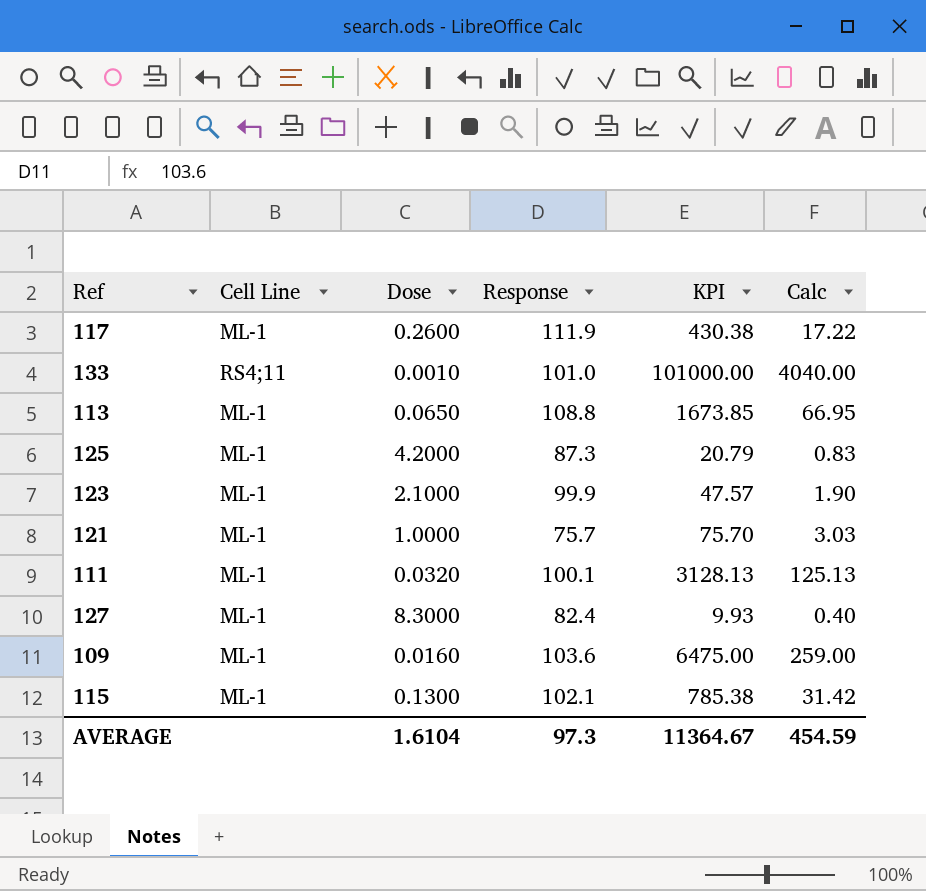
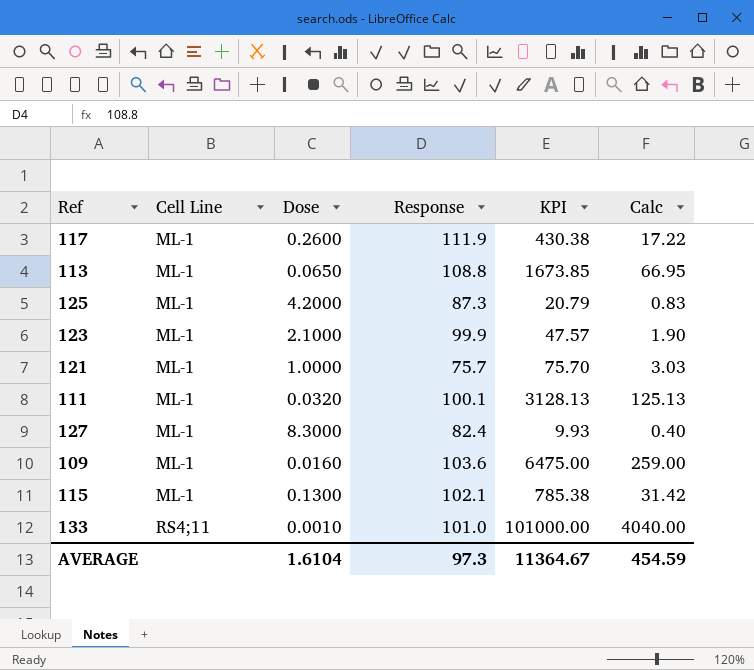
row order: none -> Cell Line ascending

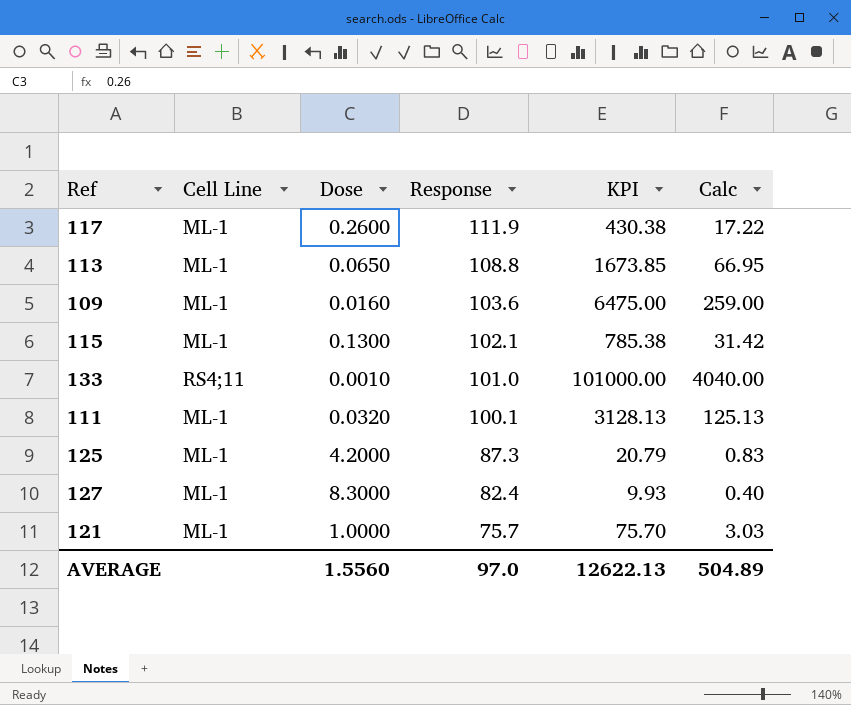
row order: Cell Line ascending -> Response descending
row 123: ML-1 | 2.1000 | 99.9 | 47.57 | 1.90 -> none
AVERAGE | Dose: 1.6104 -> 1.5560
AVERAGE | Response: 97.3 -> 97.0
AVERAGE | KPI: 11364.67 -> 12622.13
AVERAGE | Calc: 454.59 -> 504.89

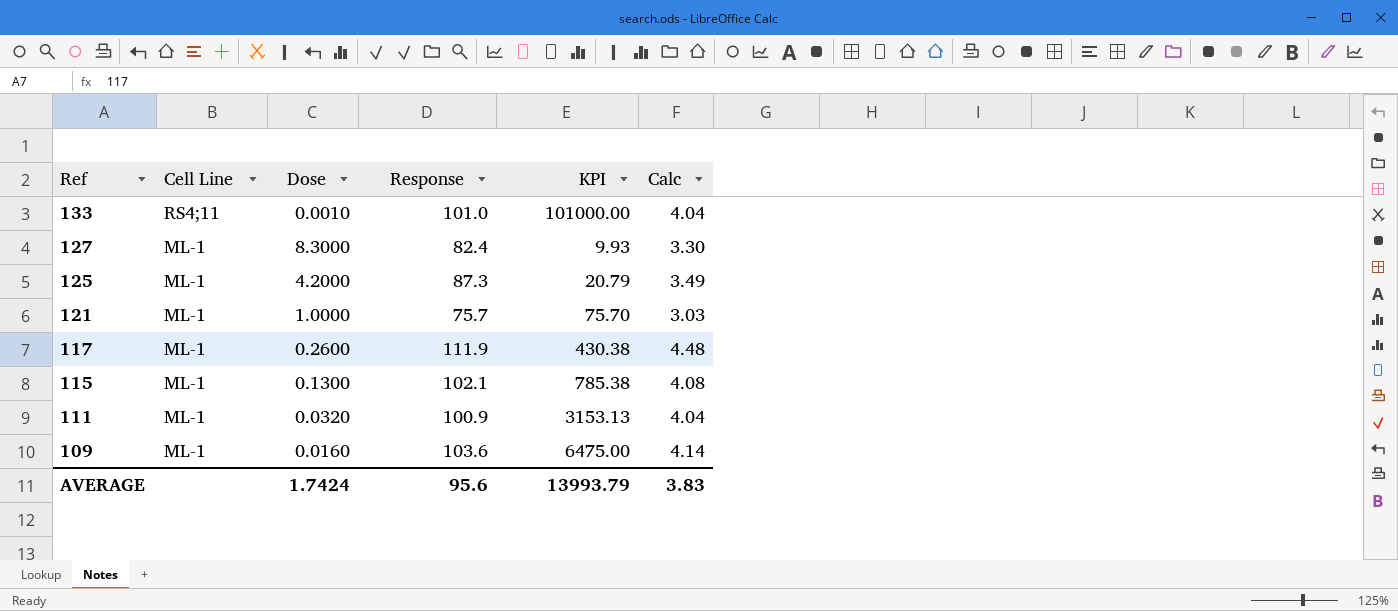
row order: Response descending -> Ref descending
column Calc | formula: [KPI] * 0.04 -> [Response] * 0.04
row 113: ML-1 | 0.0650 | 108.8 | 1673.85 | 66.95 -> none
111 | Response: 100.1 -> 100.9
111 | KPI: 3128.13 -> 3153.13
AVERAGE | Dose: 1.5560 -> 1.7424
AVERAGE | Response: 97.0 -> 95.6
AVERAGE | KPI: 12622.13 -> 13993.79
AVERAGE | Calc: 504.89 -> 3.83

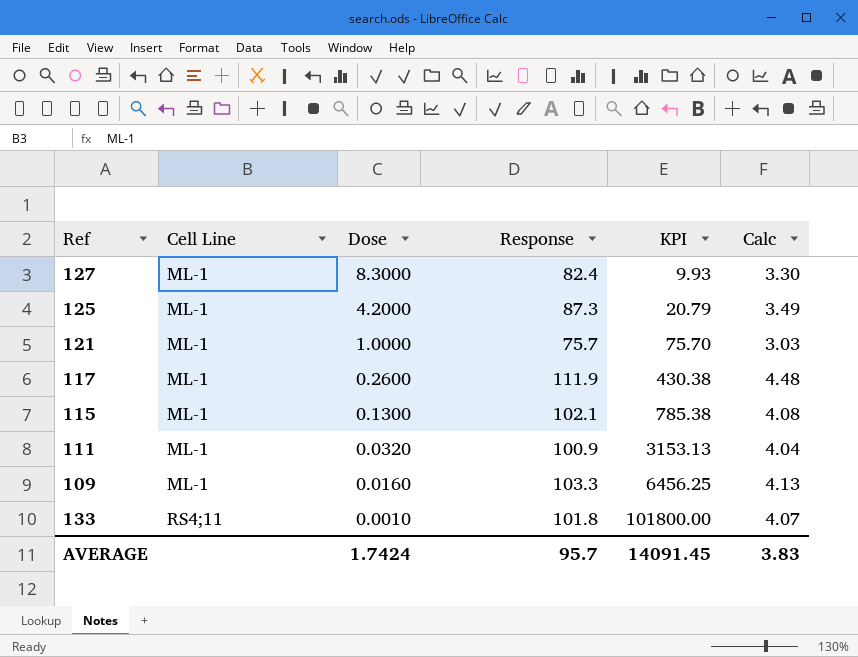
row order: Ref descending -> Cell Line ascending
109 | Response: 103.6 -> 103.3
109 | KPI: 6475.00 -> 6456.25
109 | Calc: 4.14 -> 4.13
133 | Response: 101.0 -> 101.8
133 | KPI: 101000.00 -> 101800.00
133 | Calc: 4.04 -> 4.07
AVERAGE | Response: 95.6 -> 95.7
AVERAGE | KPI: 13993.79 -> 14091.45

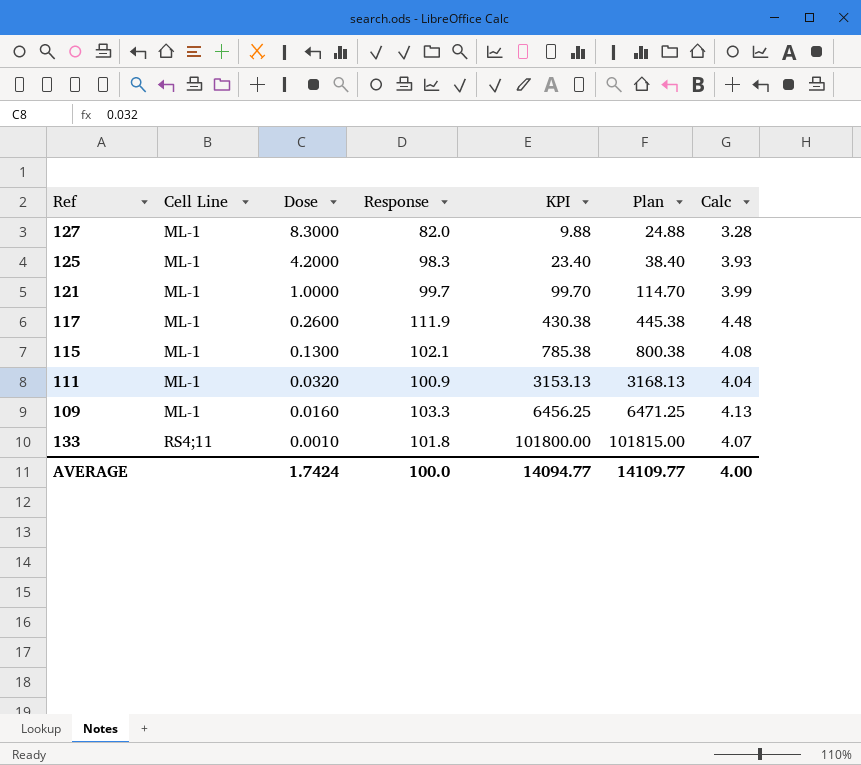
column Plan | formula: none -> [KPI] + 15
127 | Response: 82.4 -> 82.0
127 | KPI: 9.93 -> 9.88
127 | Calc: 3.30 -> 3.28
125 | Response: 87.3 -> 98.3
125 | KPI: 20.79 -> 23.40
125 | Calc: 3.49 -> 3.93
121 | Response: 75.7 -> 99.7
121 | KPI: 75.70 -> 99.70
121 | Calc: 3.03 -> 3.99
AVERAGE | Response: 95.7 -> 100.0
AVERAGE | KPI: 14091.45 -> 14094.77
AVERAGE | Calc: 3.83 -> 4.00

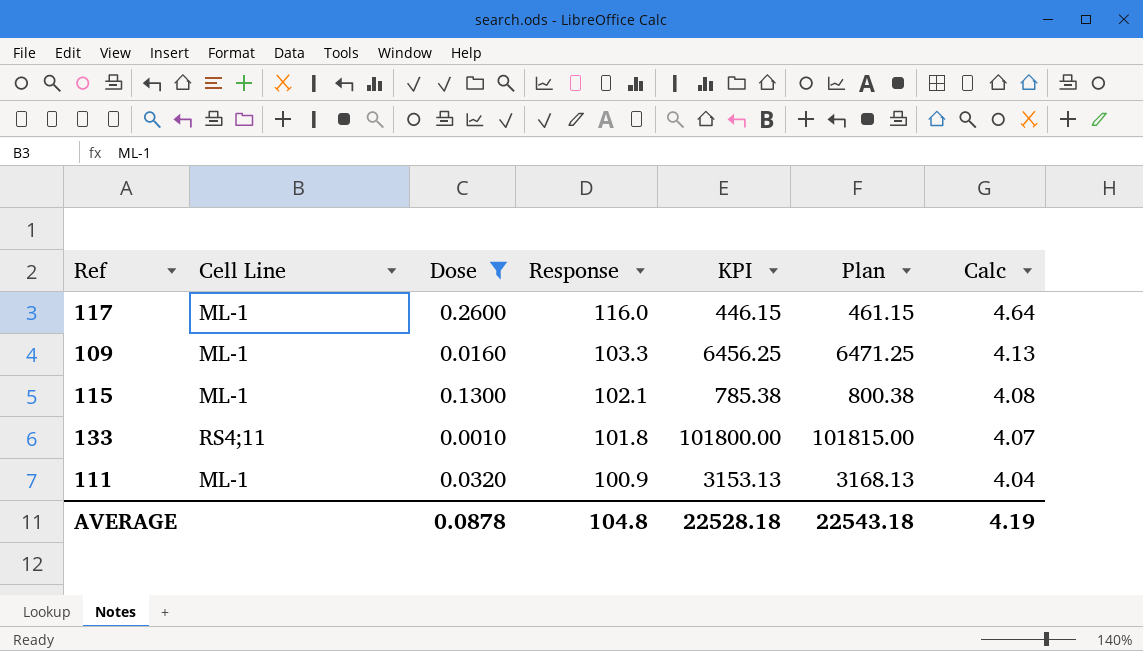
filter: none -> Dose <= 0.2600
row order: Cell Line ascending -> Response descending
117 | Response: 111.9 -> 116.0
117 | KPI: 430.38 -> 446.15
117 | Plan: 445.38 -> 461.15
117 | Calc: 4.48 -> 4.64
AVERAGE | Dose: 1.7424 -> 0.0878
AVERAGE | Response: 100.0 -> 104.8
AVERAGE | KPI: 14094.77 -> 22528.18
AVERAGE | Plan: 14109.77 -> 22543.18
AVERAGE | Calc: 4.00 -> 4.19

